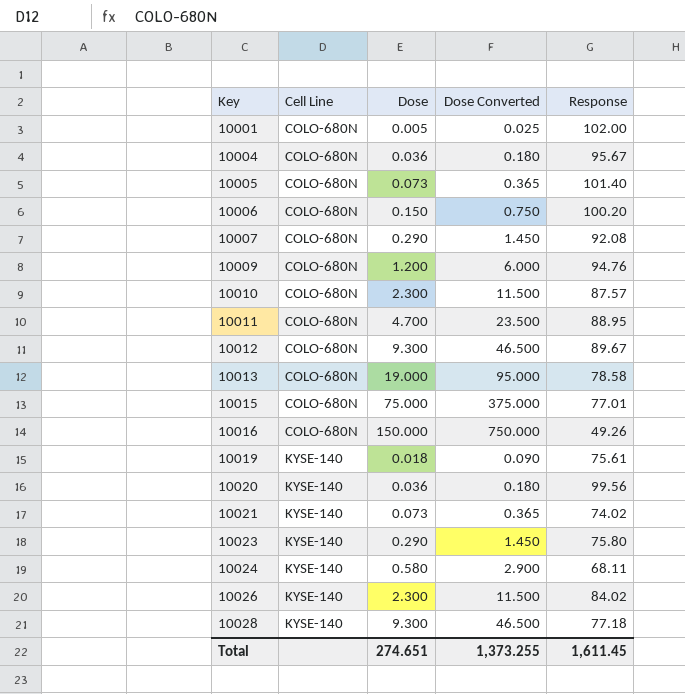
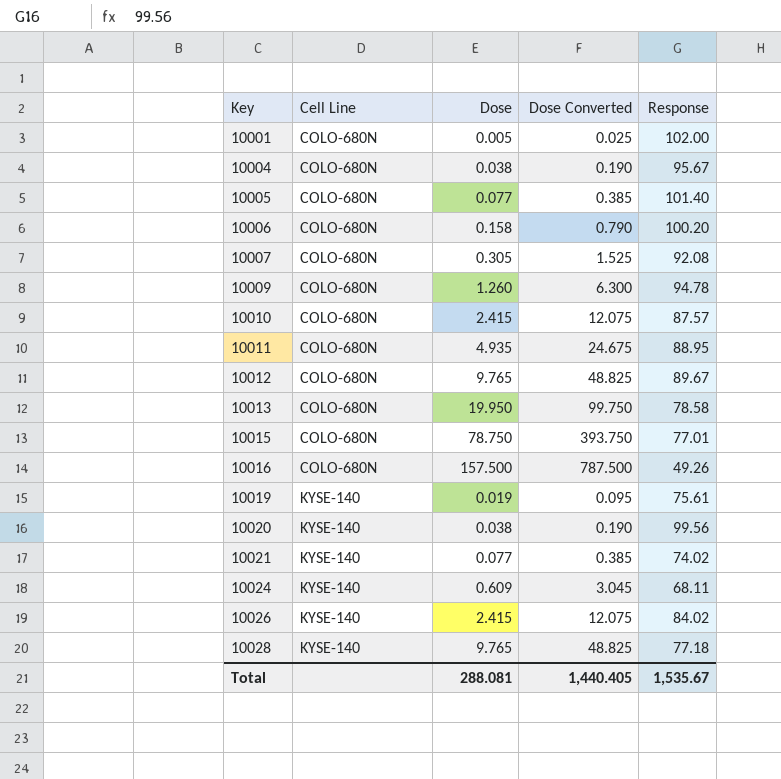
row 10023: KYSE-140 | 0.290 | 1.450 | 75.80 -> none
10004 | Dose: 0.036 -> 0.038
10004 | Dose Converted: 0.180 -> 0.190
10005 | Dose: 0.073 -> 0.077
10005 | Dose Converted: 0.365 -> 0.385
10006 | Dose: 0.150 -> 0.158
10006 | Dose Converted: 0.750 -> 0.790
10007 | Dose: 0.290 -> 0.305
10007 | Dose Converted: 1.450 -> 1.525
10009 | Dose: 1.200 -> 1.260
10009 | Dose Converted: 6.000 -> 6.300
10009 | Response: 94.76 -> 94.78
10010 | Dose: 2.300 -> 2.415
10010 | Dose Converted: 11.500 -> 12.075
10011 | Dose: 4.700 -> 4.935
10011 | Dose Converted: 23.500 -> 24.675
10012 | Dose: 9.300 -> 9.765
10012 | Dose Converted: 46.500 -> 48.825
10013 | Dose: 19.000 -> 19.950
10013 | Dose Converted: 95.000 -> 99.750
10015 | Dose: 75.000 -> 78.750
10015 | Dose Converted: 375.000 -> 393.750
10016 | Dose: 150.000 -> 157.500
10016 | Dose Converted: 750.000 -> 787.500
10019 | Dose: 0.018 -> 0.019
10019 | Dose Converted: 0.090 -> 0.095
10020 | Dose: 0.036 -> 0.038
10020 | Dose Converted: 0.180 -> 0.190
10021 | Dose: 0.073 -> 0.077
10021 | Dose Converted: 0.365 -> 0.385
10024 | Dose: 0.580 -> 0.609
10024 | Dose Converted: 2.900 -> 3.045
10026 | Dose: 2.300 -> 2.415
10026 | Dose Converted: 11.500 -> 12.075
10028 | Dose: 9.300 -> 9.765
10028 | Dose Converted: 46.500 -> 48.825
Total | Dose: 274.651 -> 288.081
Total | Dose Converted: 1,373.255 -> 1,440.405
Total | Response: 1,611.45 -> 1,535.67

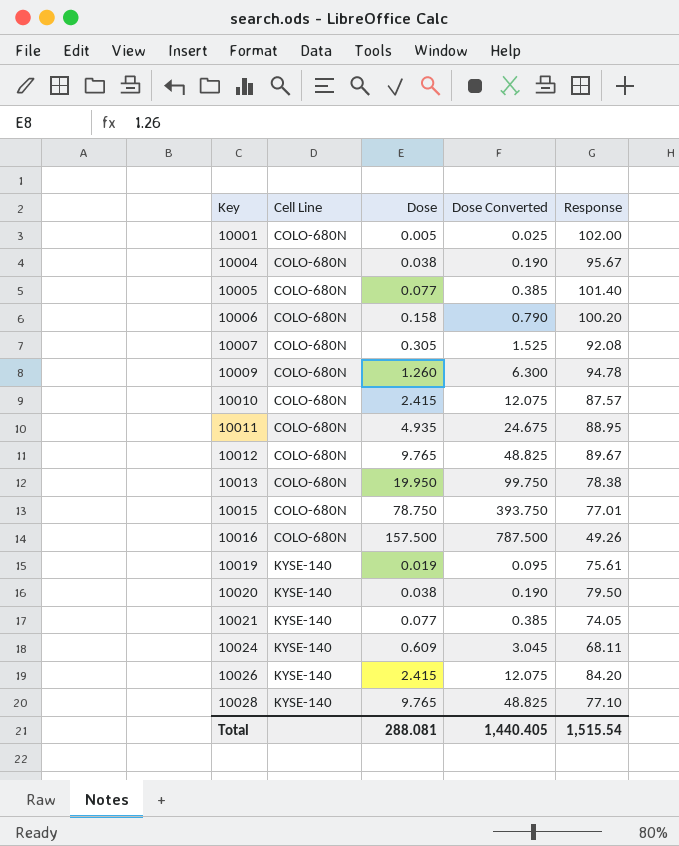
10013 | Response: 78.58 -> 78.38
10020 | Response: 99.56 -> 79.50
10021 | Response: 74.02 -> 74.05
10026 | Response: 84.02 -> 84.20
10028 | Response: 77.18 -> 77.10
Total | Response: 1,535.67 -> 1,515.54

